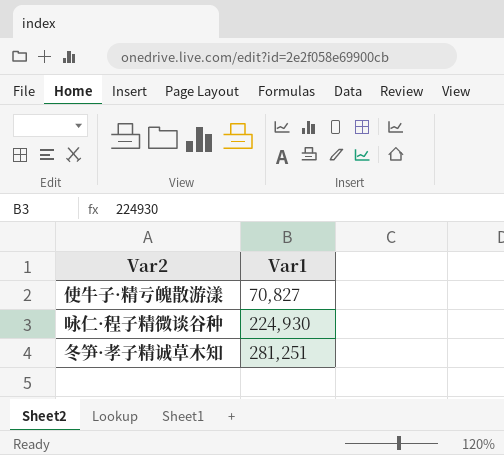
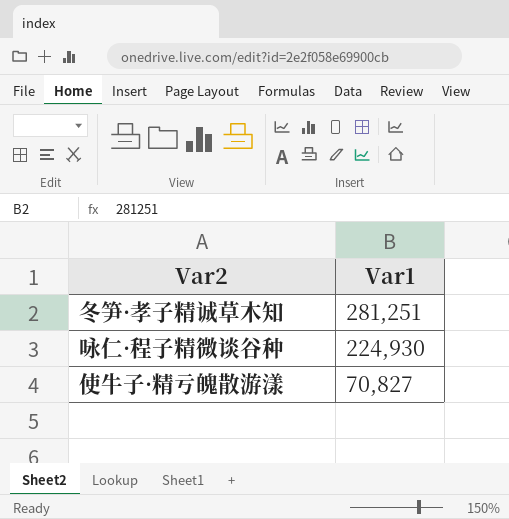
row order: Var1 ascending -> Var1 descending

